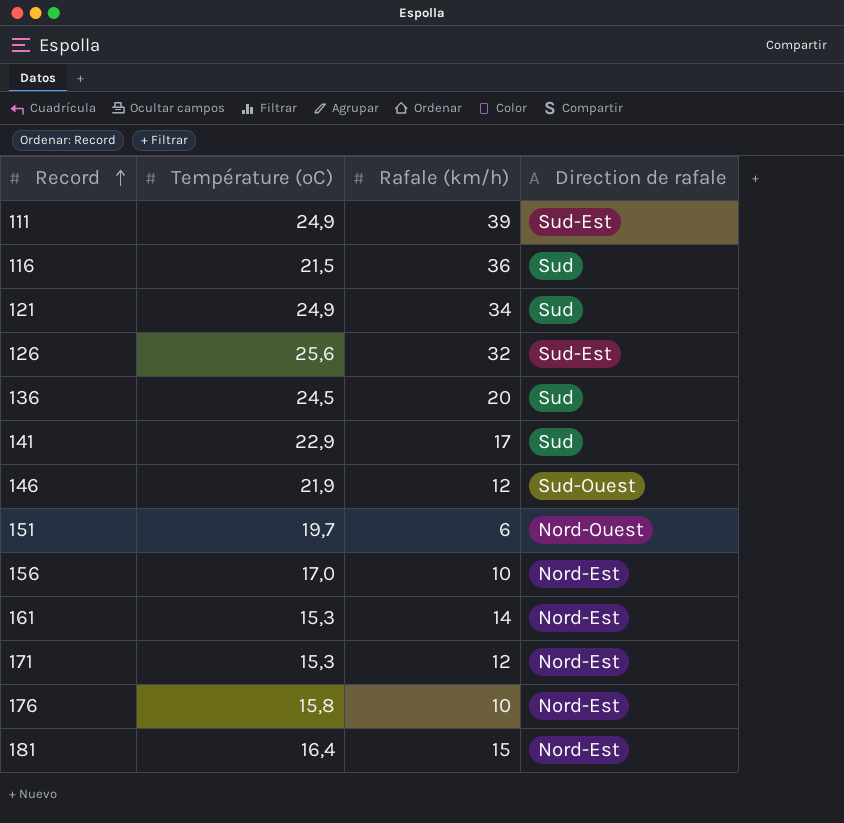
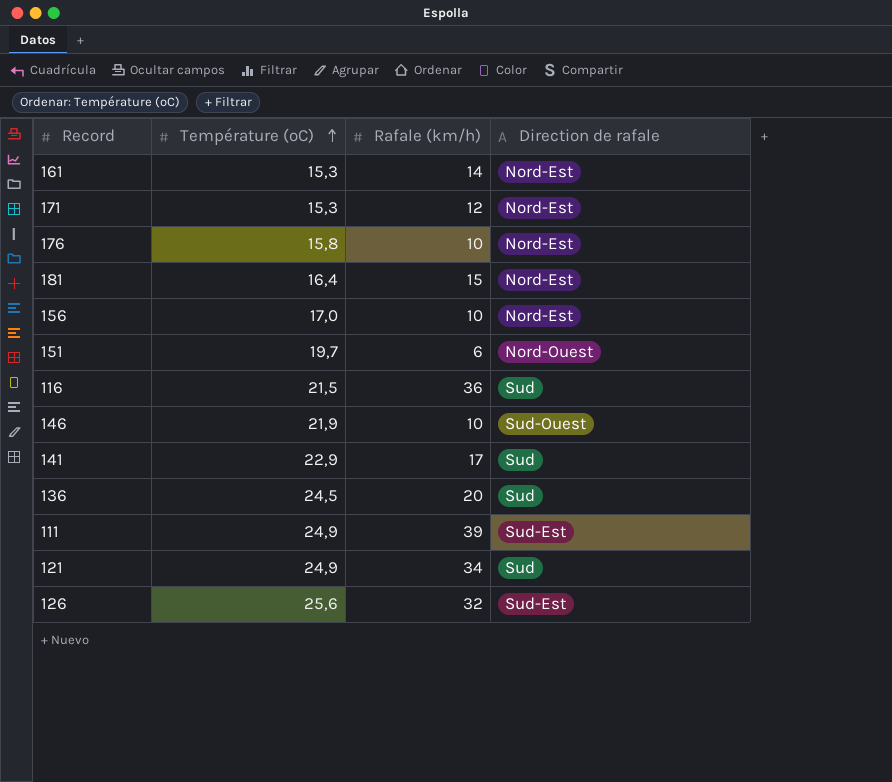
row order: Record ascending -> Température (ºC) ascending
146 | Rafale (km/h): 12 -> 10

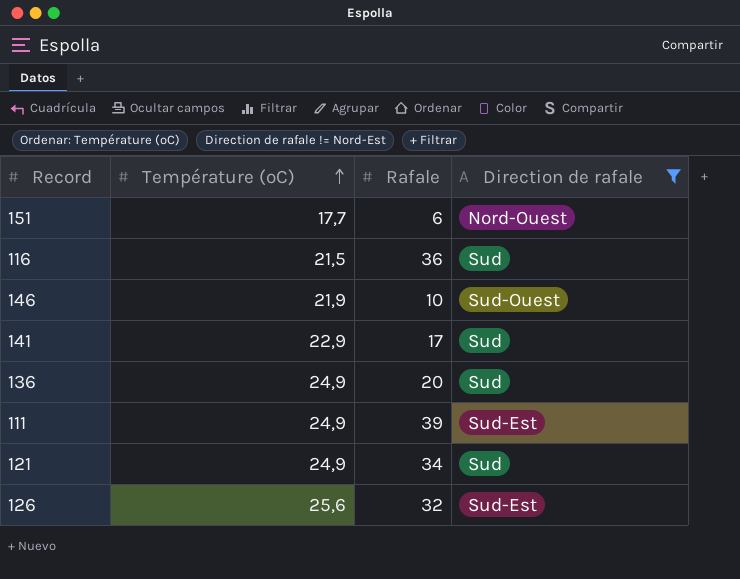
filter: none -> Direction de rafale != Nord-Est
column name: Rafale (km/h) -> Rafale
151 | Température (ºC): 19,7 -> 17,7
136 | Température (ºC): 24,5 -> 24,9

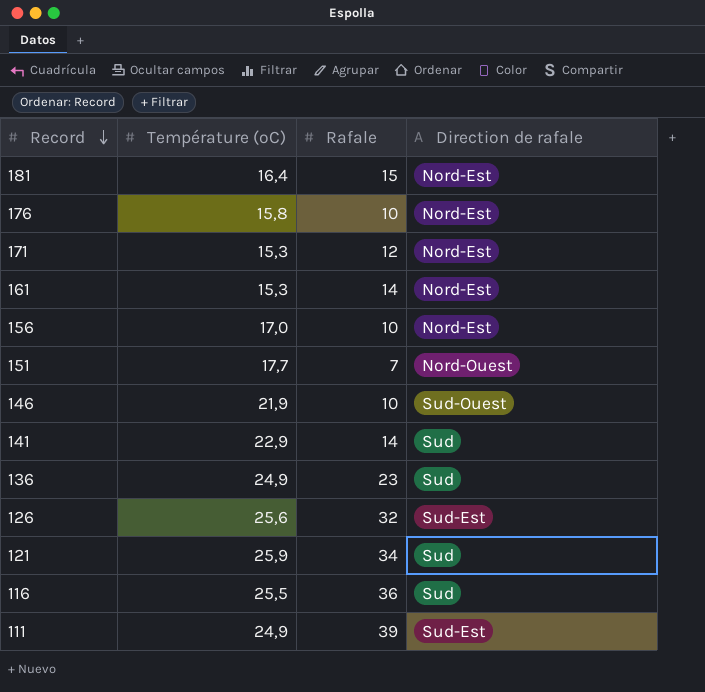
filter: Direction de rafale != Nord-Est -> none
row order: Température (ºC) ascending -> Record descending
151 | Rafale: 6 -> 7
141 | Rafale: 17 -> 14
136 | Rafale: 20 -> 23
121 | Température (ºC): 24,9 -> 25,9
116 | Température (ºC): 21,5 -> 25,5

